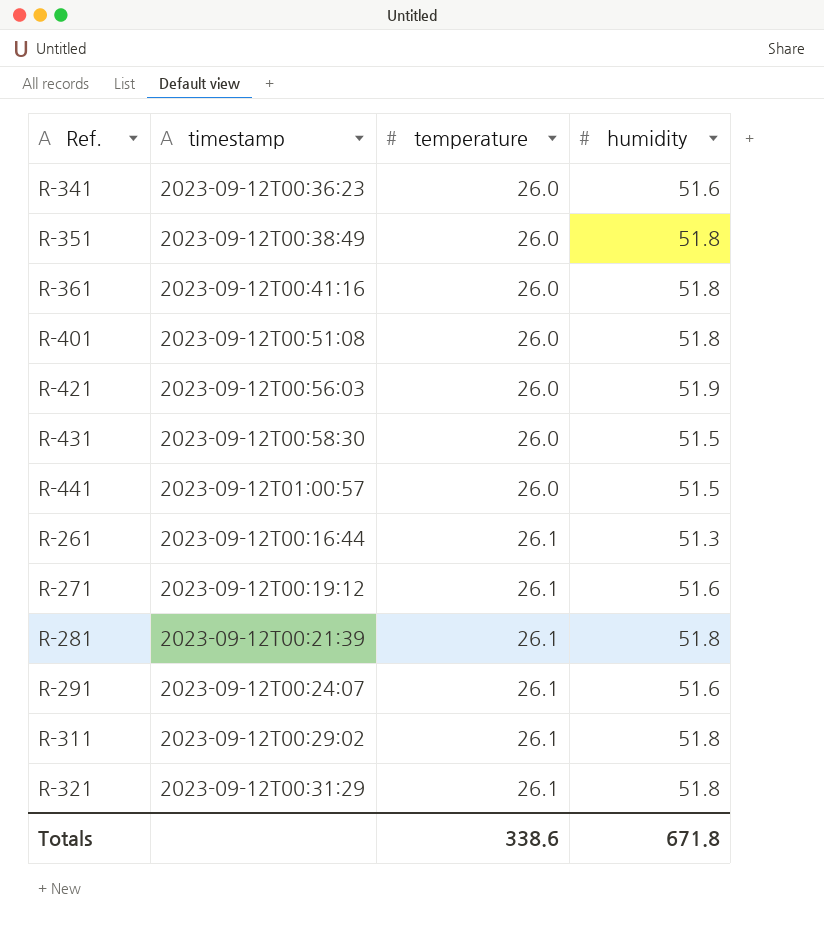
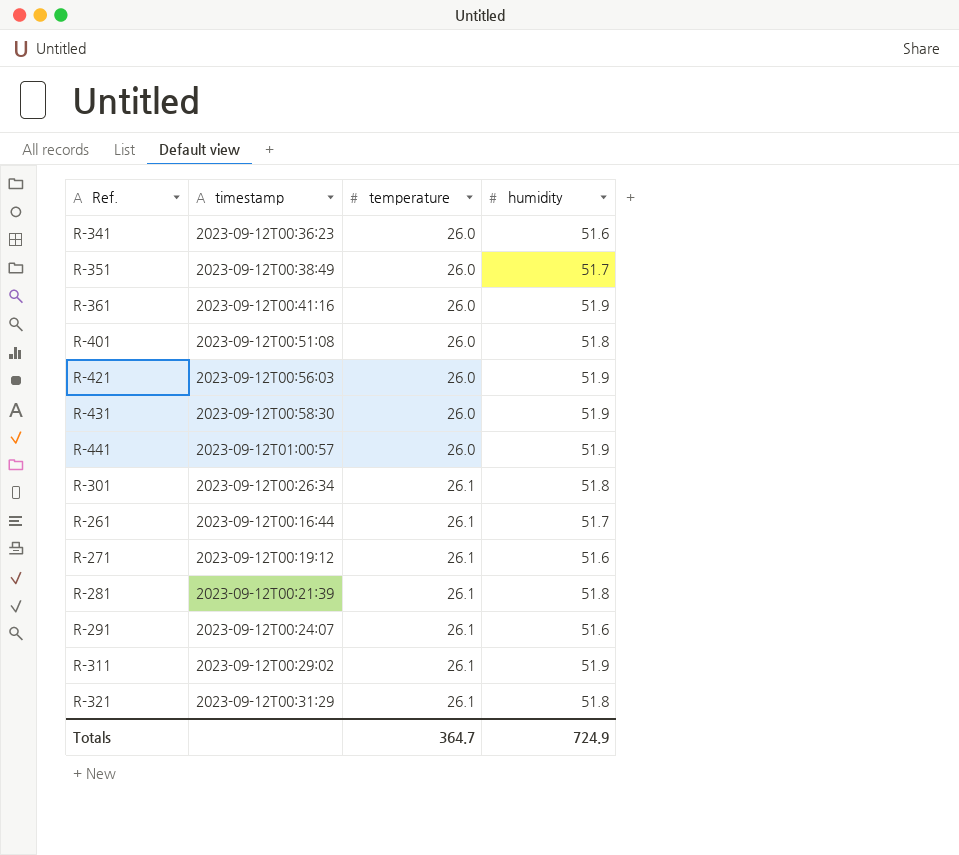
R-351 | humidity: 51.8 -> 51.7
R-361 | humidity: 51.8 -> 51.9
R-431 | humidity: 51.5 -> 51.9
R-441 | humidity: 51.5 -> 51.9
row R-301: none -> 2023-09-12T00:26:34 | 26.1 | 51.8
R-261 | humidity: 51.3 -> 51.7
R-311 | humidity: 51.8 -> 51.9
Totals | temperature: 338.6 -> 364.7
Totals | humidity: 671.8 -> 724.9

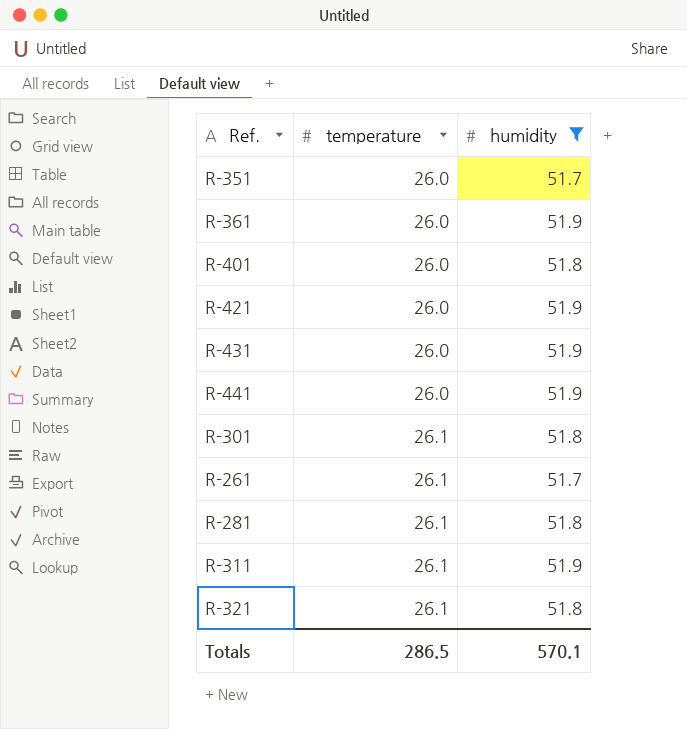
filter: none -> humidity != 51.6
column timestamp | position: 2 -> none
Totals | temperature: 364.7 -> 286.5
Totals | humidity: 724.9 -> 570.1

